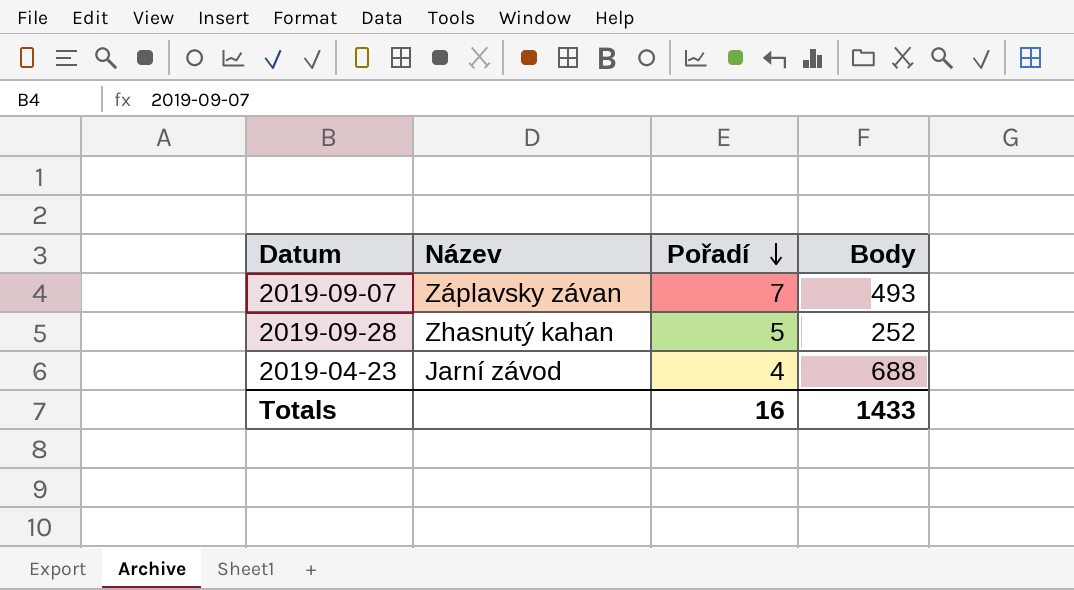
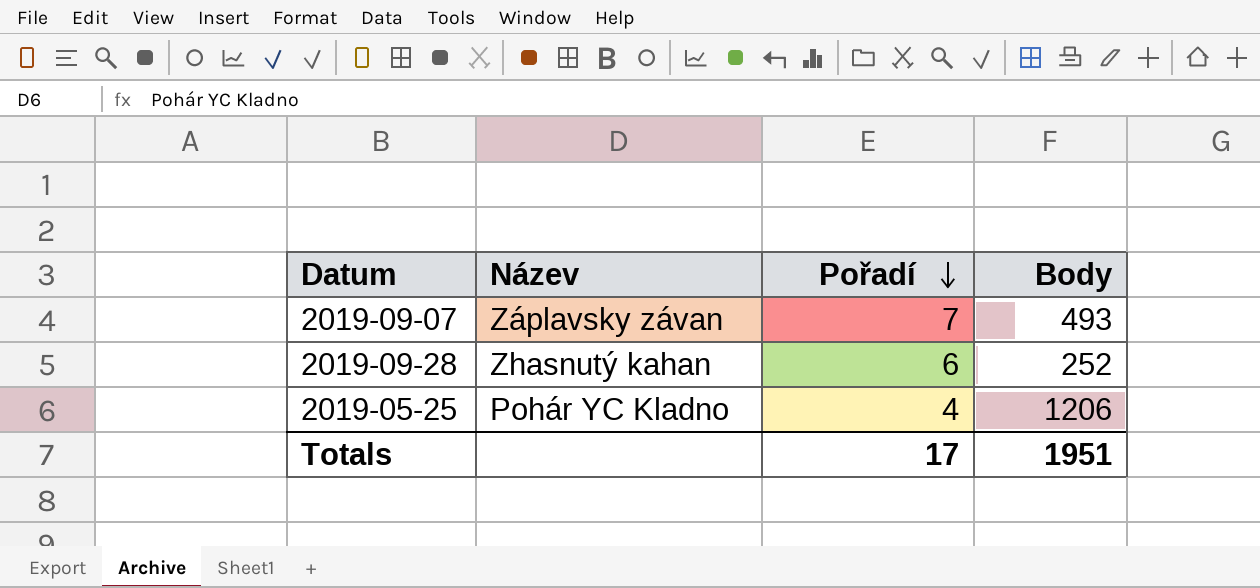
row 2019-04-23: Jarní závod | 4 | 688 -> none
2019-09-28 | Pořadí: 5 -> 6
row 2019-05-25: none -> Pohár YC Kladno | 4 | 1206
Totals | Pořadí: 16 -> 17
Totals | Body: 1433 -> 1951

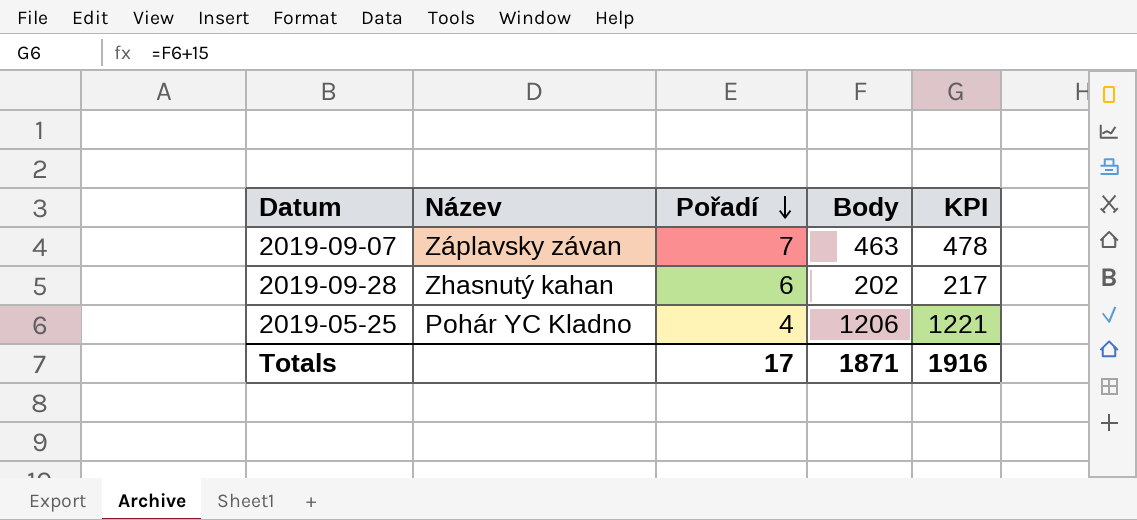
column KPI | formula: none -> [Body] + 15
2019-09-07 | Body: 493 -> 463
2019-09-28 | Body: 252 -> 202
Totals | Body: 1951 -> 1871

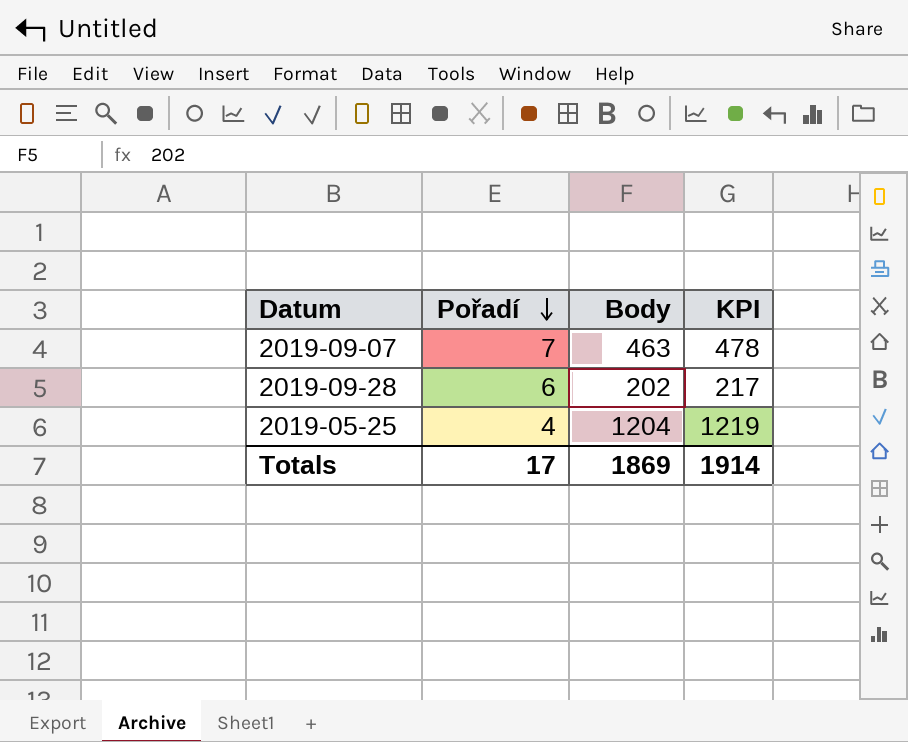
column Název | position: 2 -> none
2019-05-25 | Body: 1206 -> 1204
2019-05-25 | KPI: 1221 -> 1219
Totals | Body: 1871 -> 1869
Totals | KPI: 1916 -> 1914

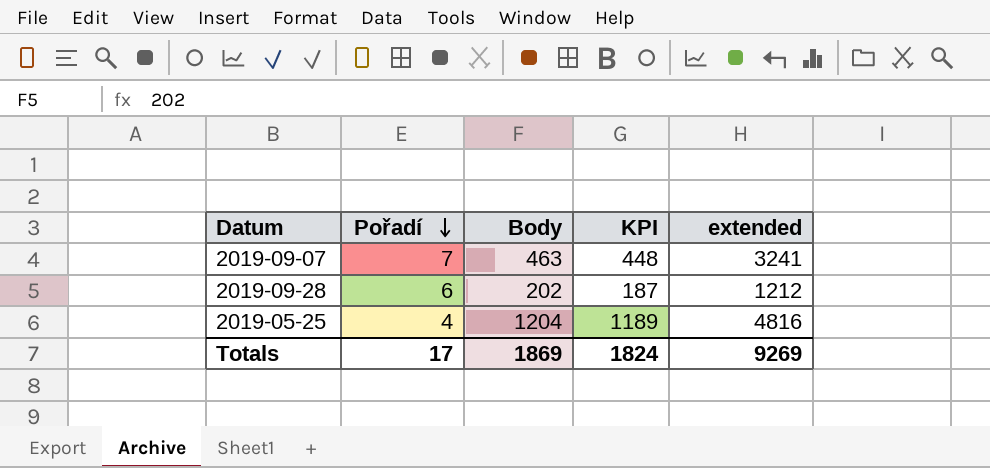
column KPI | formula: [Body] + 15 -> [Body] - 15
column extended | formula: none -> [Pořadí] * [Body]
Totals | KPI: 1914 -> 1824

